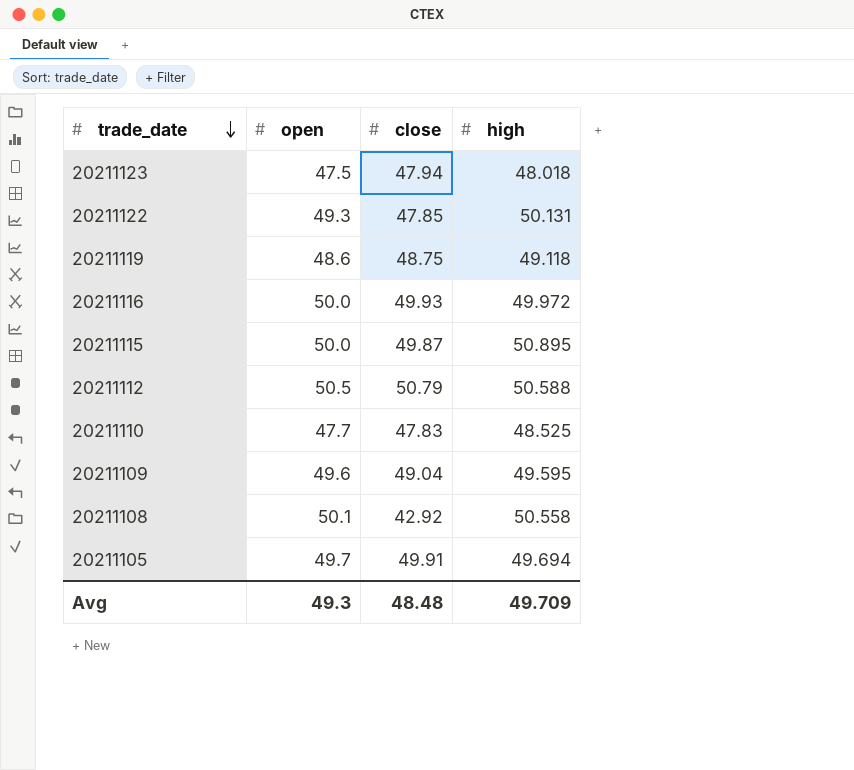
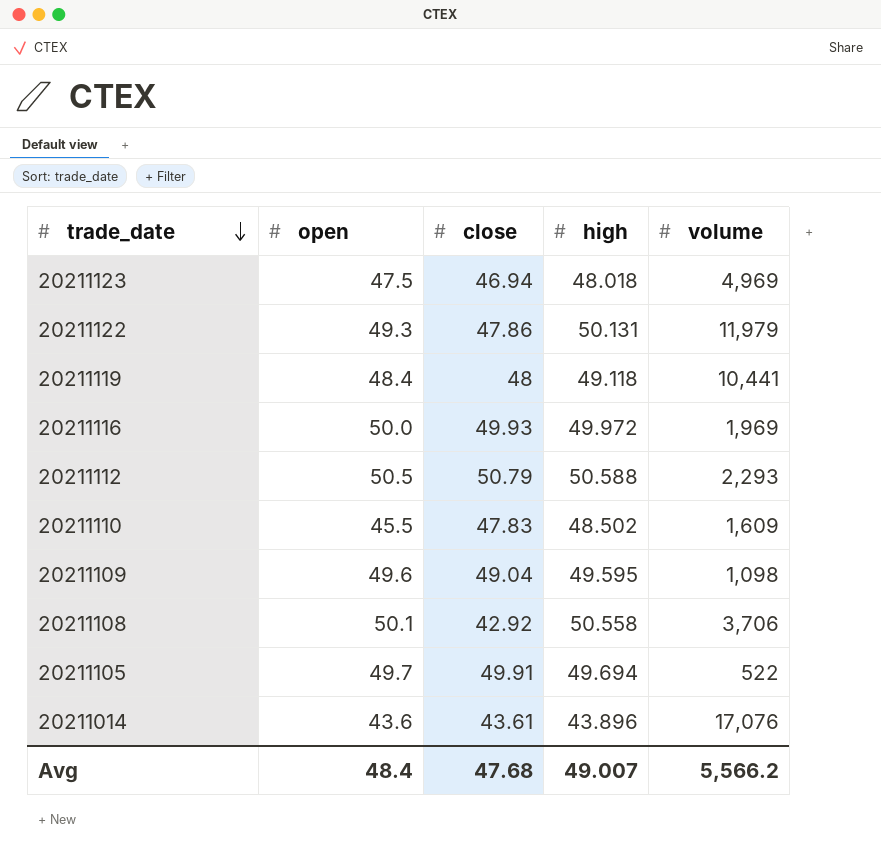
column volume | position: none -> 5
row 20211115: 50.0 | 49.87 | 50.895 -> none
20211123 | close: 47.94 -> 46.94
20211122 | close: 47.85 -> 47.86
20211119 | open: 48.6 -> 48.4
20211119 | close: 48.75 -> 48
20211110 | open: 47.7 -> 45.5
20211110 | high: 48.525 -> 48.502
row 20211014: none -> 43.6 | 43.61 | 43.896 | 17,076
Avg | open: 49.3 -> 48.4
Avg | close: 48.48 -> 47.68
Avg | high: 49.709 -> 49.007

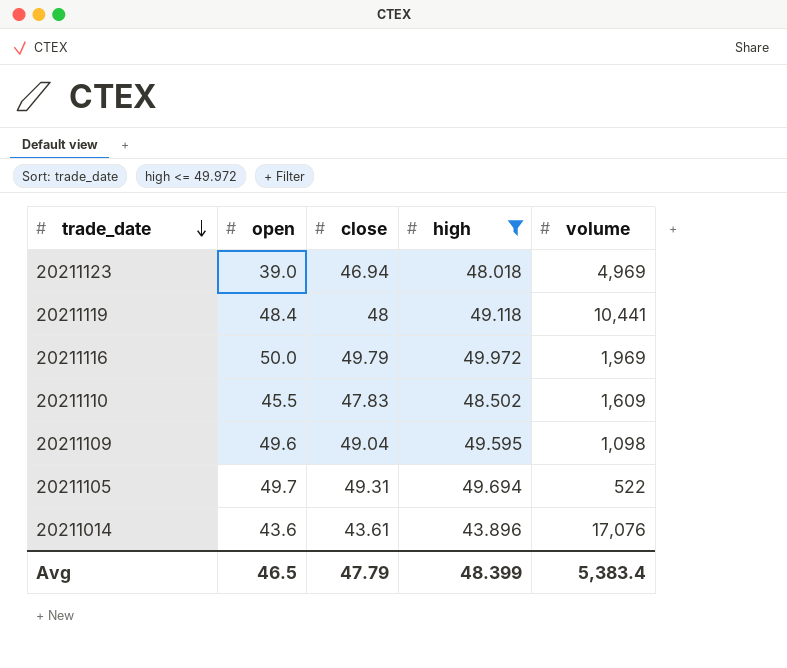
filter: none -> high <= 49.972
20211123 | open: 47.5 -> 39.0
20211116 | close: 49.93 -> 49.79
20211105 | close: 49.91 -> 49.31
Avg | open: 48.4 -> 46.5
Avg | close: 47.68 -> 47.79
Avg | high: 49.007 -> 48.399
Avg | volume: 5,566.2 -> 5,383.4

